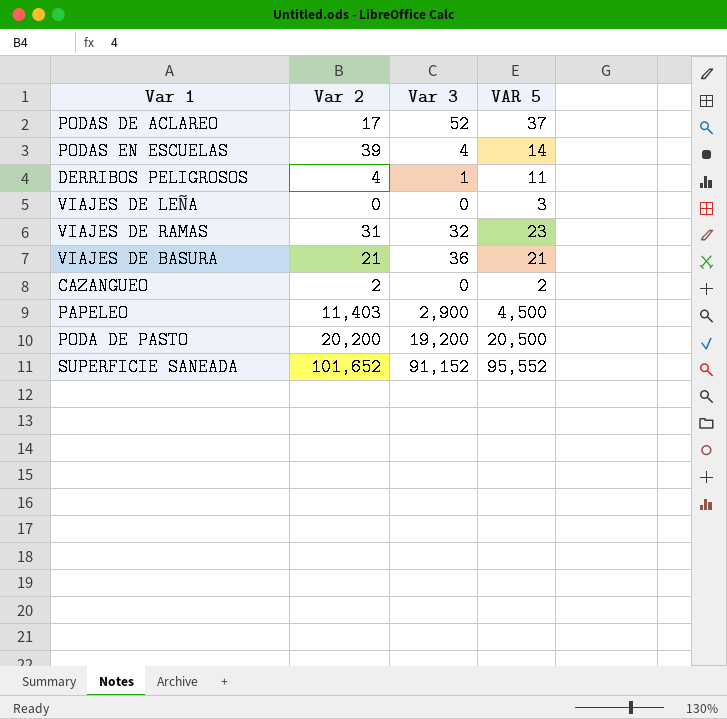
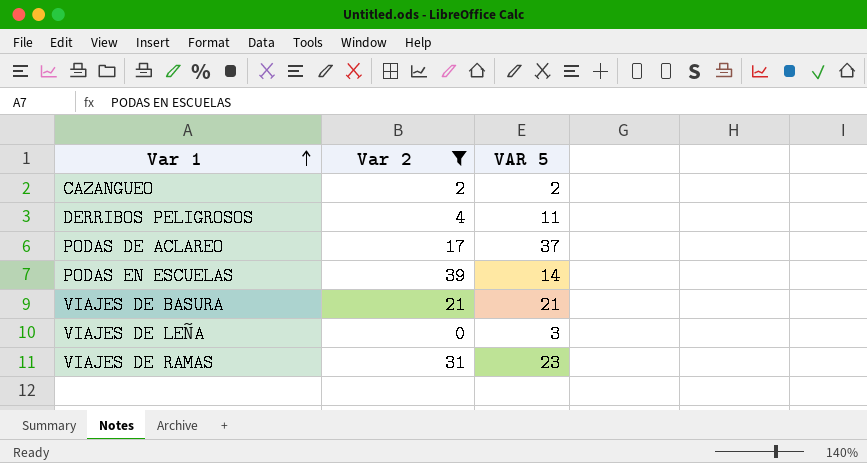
filter: none -> Var 2 <= 39
row order: none -> Var 1 ascending
column Var 3 | position: 3 -> none

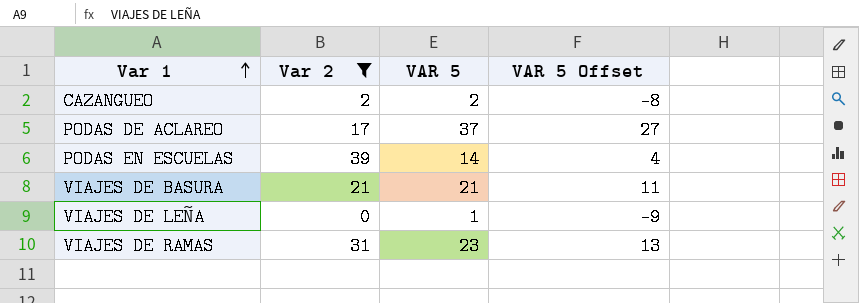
column VAR 5 Offset | formula: none -> [VAR 5] - 10
row DERRIBOS PELIGROSOS: 4 | 11 -> none
VIAJES DE LEÑA | VAR 5: 3 -> 1

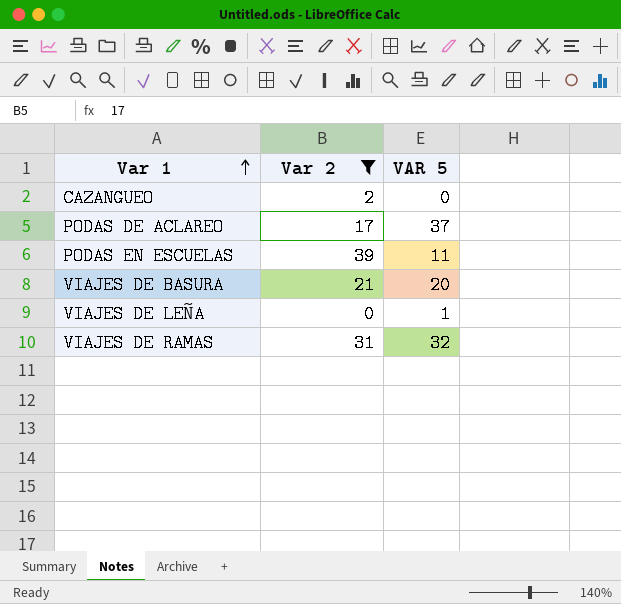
column VAR 5 Offset | formula: [VAR 5] - 10 -> none
CAZANGUEO | VAR 5: 2 -> 0
PODAS EN ESCUELAS | VAR 5: 14 -> 11
VIAJES DE BASURA | VAR 5: 21 -> 20
VIAJES DE RAMAS | VAR 5: 23 -> 32

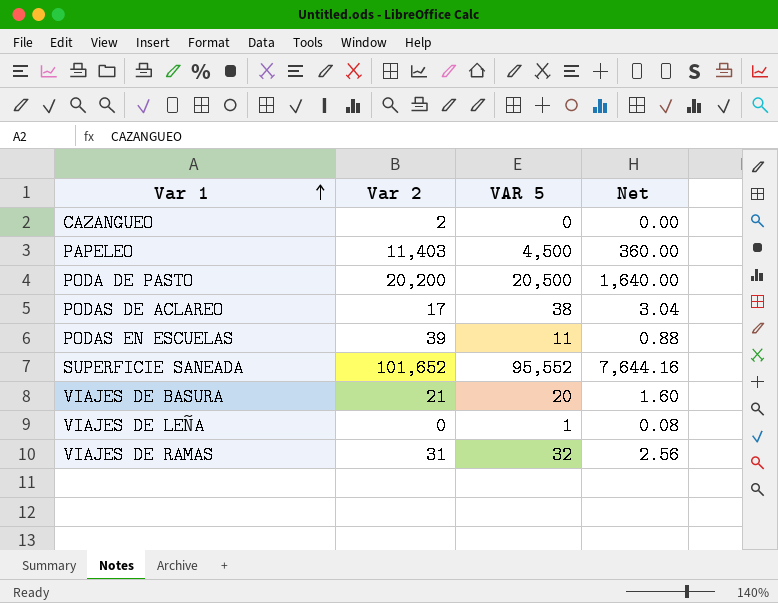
filter: Var 2 <= 39 -> none
column Net | formula: none -> [VAR 5] * 0.08
PODAS DE ACLAREO | VAR 5: 37 -> 38

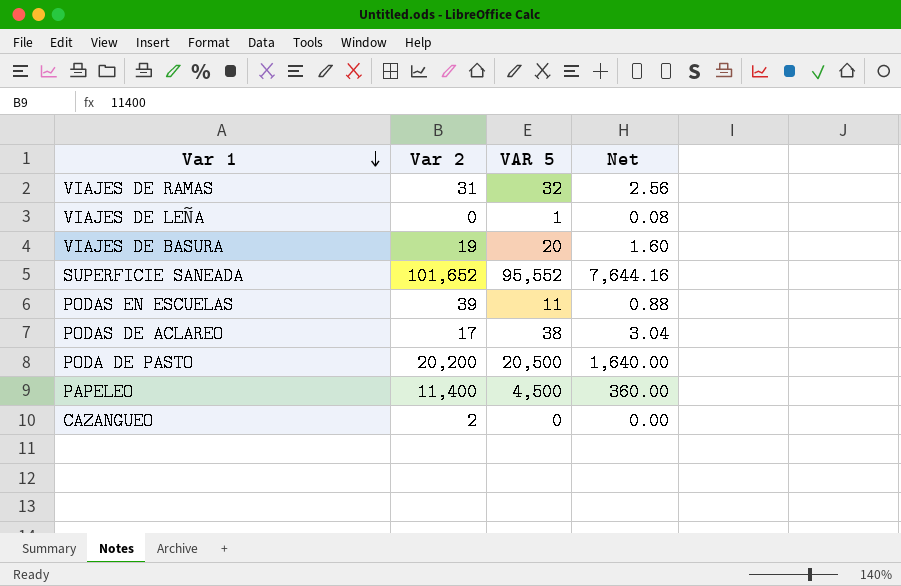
row order: Var 1 ascending -> Var 1 descending
VIAJES DE BASURA | Var 2: 21 -> 19
PAPELEO | Var 2: 11,403 -> 11,400

